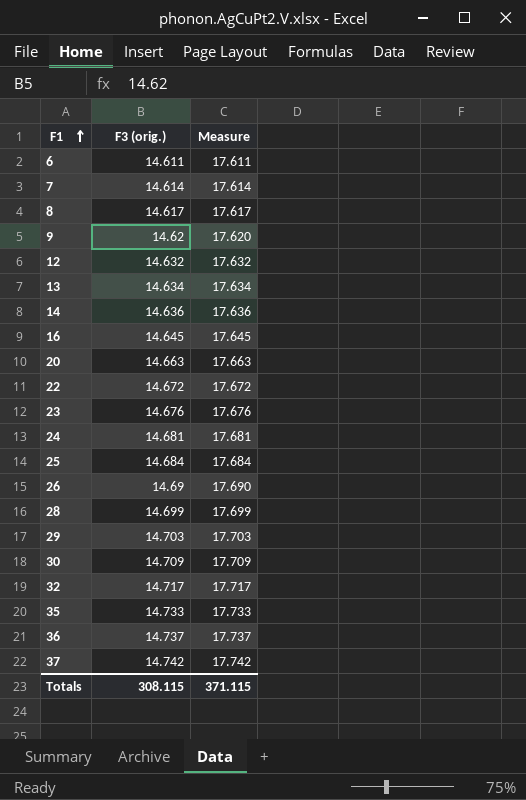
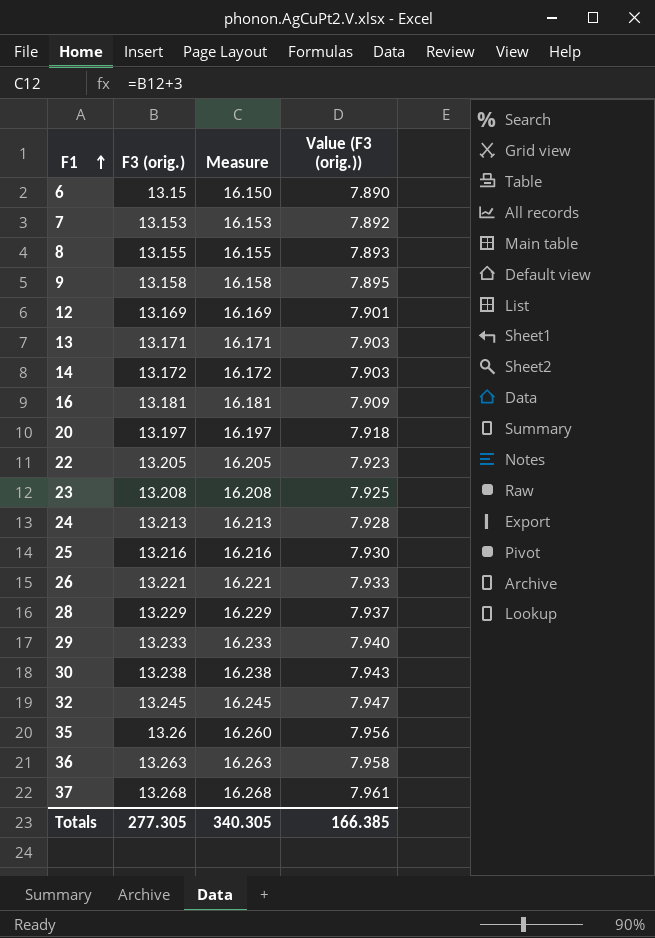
column Value (F3 (orig.)) | formula: none -> [F3 (orig.)] * 0.6
6 | F3 (orig.): 14.611 -> 13.15
6 | Measure: 17.611 -> 16.150
7 | F3 (orig.): 14.614 -> 13.153
7 | Measure: 17.614 -> 16.153
8 | F3 (orig.): 14.617 -> 13.155
8 | Measure: 17.617 -> 16.155
9 | F3 (orig.): 14.62 -> 13.158
9 | Measure: 17.620 -> 16.158
12 | F3 (orig.): 14.632 -> 13.169
12 | Measure: 17.632 -> 16.169
13 | F3 (orig.): 14.634 -> 13.171
13 | Measure: 17.634 -> 16.171
14 | F3 (orig.): 14.636 -> 13.172
14 | Measure: 17.636 -> 16.172
16 | F3 (orig.): 14.645 -> 13.181
16 | Measure: 17.645 -> 16.181
20 | F3 (orig.): 14.663 -> 13.197
20 | Measure: 17.663 -> 16.197
22 | F3 (orig.): 14.672 -> 13.205
22 | Measure: 17.672 -> 16.205
23 | F3 (orig.): 14.676 -> 13.208
23 | Measure: 17.676 -> 16.208
24 | F3 (orig.): 14.681 -> 13.213
24 | Measure: 17.681 -> 16.213
25 | F3 (orig.): 14.684 -> 13.216
25 | Measure: 17.684 -> 16.216
26 | F3 (orig.): 14.69 -> 13.221
26 | Measure: 17.690 -> 16.221
28 | F3 (orig.): 14.699 -> 13.229
28 | Measure: 17.699 -> 16.229
29 | F3 (orig.): 14.703 -> 13.233
29 | Measure: 17.703 -> 16.233
30 | F3 (orig.): 14.709 -> 13.238
30 | Measure: 17.709 -> 16.238
32 | F3 (orig.): 14.717 -> 13.245
32 | Measure: 17.717 -> 16.245
35 | F3 (orig.): 14.733 -> 13.26
35 | Measure: 17.733 -> 16.260
36 | F3 (orig.): 14.737 -> 13.263
36 | Measure: 17.737 -> 16.263
37 | F3 (orig.): 14.742 -> 13.268
37 | Measure: 17.742 -> 16.268
Totals | F3 (orig.): 308.115 -> 277.305
Totals | Measure: 371.115 -> 340.305

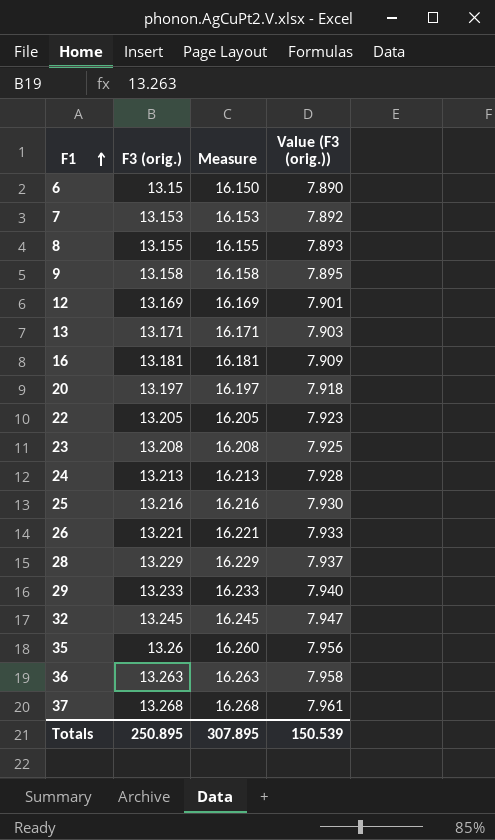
row 14: 13.172 | 16.172 | 7.903 -> none
row 30: 13.238 | 16.238 | 7.943 -> none
Totals | F3 (orig.): 277.305 -> 250.895
Totals | Measure: 340.305 -> 307.895
Totals | Value (F3 (orig.)): 166.385 -> 150.539

